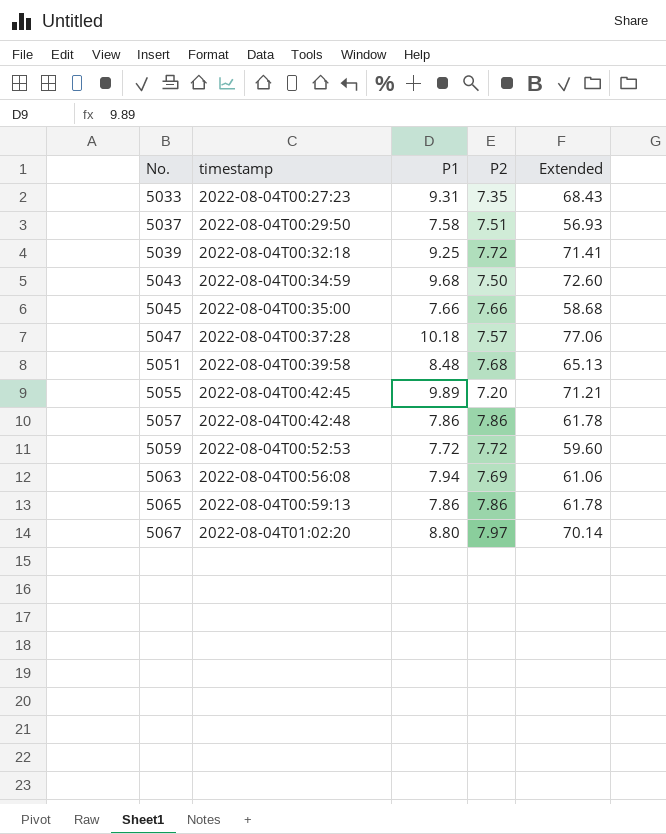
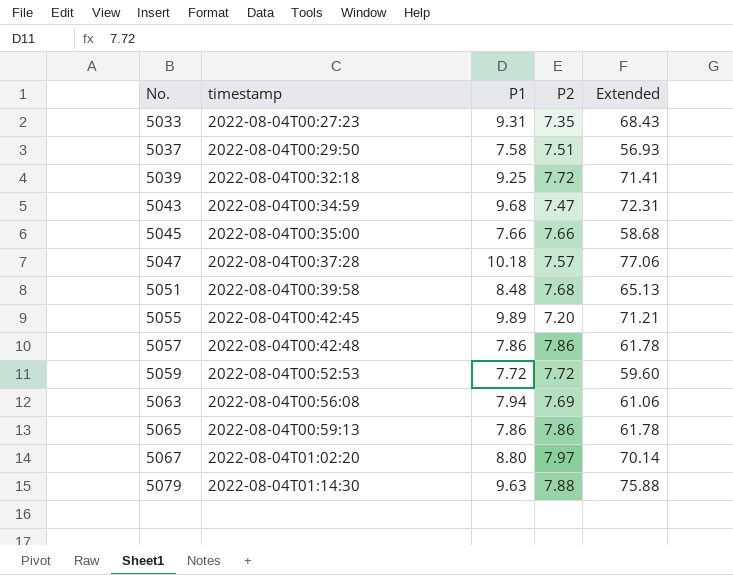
5043 | P2: 7.50 -> 7.47
5043 | Extended: 72.60 -> 72.31
row 5079: none -> 2022-08-04T01:14:30 | 9.63 | 7.88 | 75.88

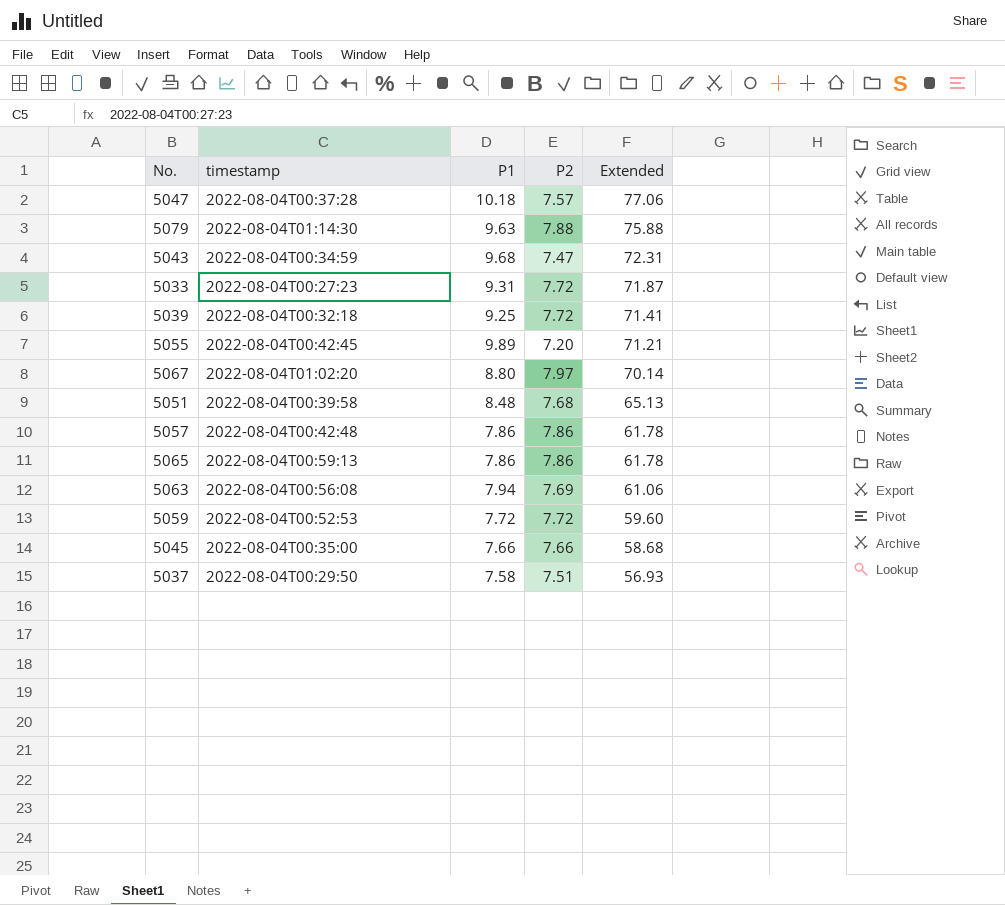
row order: No. ascending -> Extended descending
5033 | P2: 7.35 -> 7.72
5033 | Extended: 68.43 -> 71.87

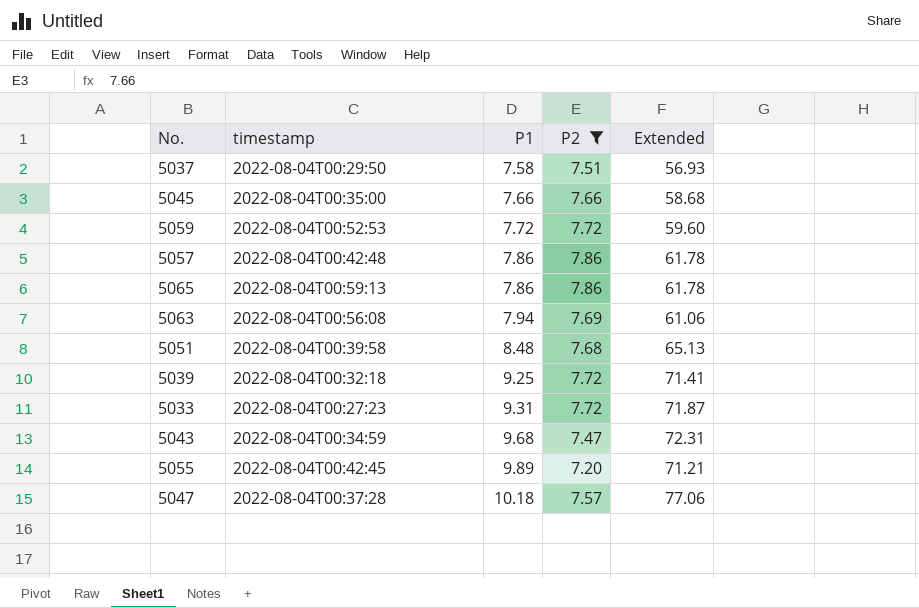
filter: none -> P2 <= 7.86
row order: Extended descending -> P1 ascending

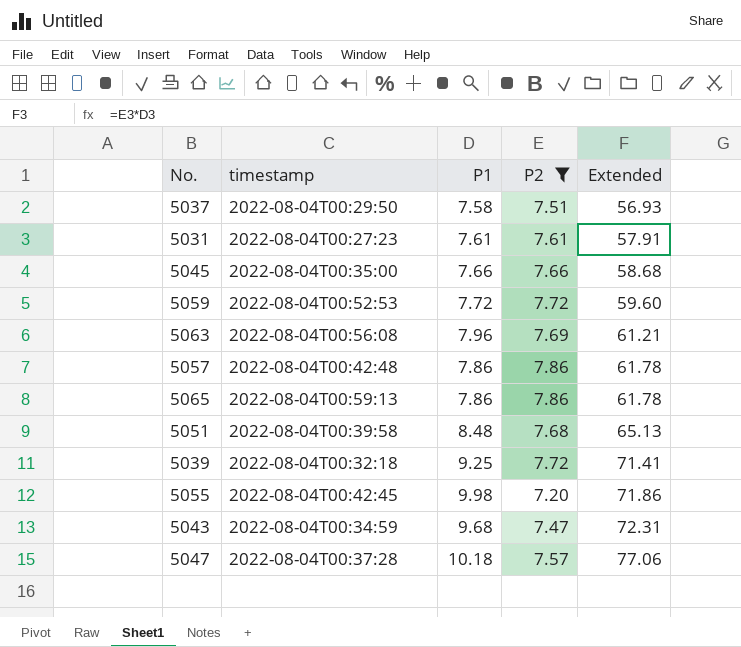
row order: P1 ascending -> Extended ascending
row 5033: 2022-08-04T00:27:23 | 9.31 | 7.72 | 71.87 -> none
row 5031: none -> 2022-08-04T00:27:23 | 7.61 | 7.61 | 57.91
5063 | P1: 7.94 -> 7.96
5063 | Extended: 61.06 -> 61.21
5055 | P1: 9.89 -> 9.98
5055 | Extended: 71.21 -> 71.86

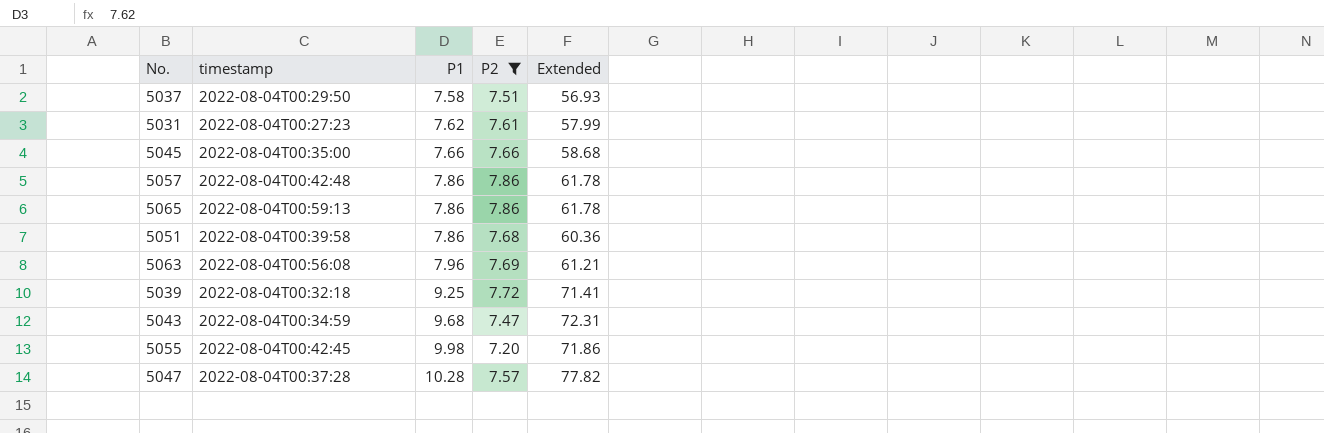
row order: Extended ascending -> P1 ascending
row 5059: 2022-08-04T00:52:53 | 7.72 | 7.72 | 59.60 -> none
5031 | P1: 7.61 -> 7.62
5031 | Extended: 57.91 -> 57.99
5051 | P1: 8.48 -> 7.86
5051 | Extended: 65.13 -> 60.36
5047 | P1: 10.18 -> 10.28
5047 | Extended: 77.06 -> 77.82

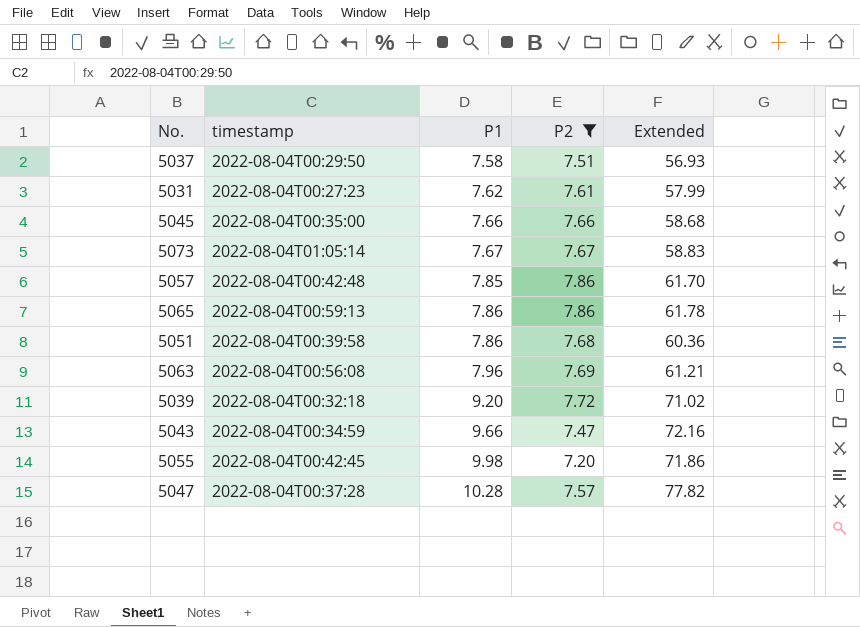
row 5073: none -> 2022-08-04T01:05:14 | 7.67 | 7.67 | 58.83
5057 | P1: 7.86 -> 7.85
5057 | Extended: 61.78 -> 61.70
5039 | P1: 9.25 -> 9.20
5039 | Extended: 71.41 -> 71.02
5043 | P1: 9.68 -> 9.66
5043 | Extended: 72.31 -> 72.16

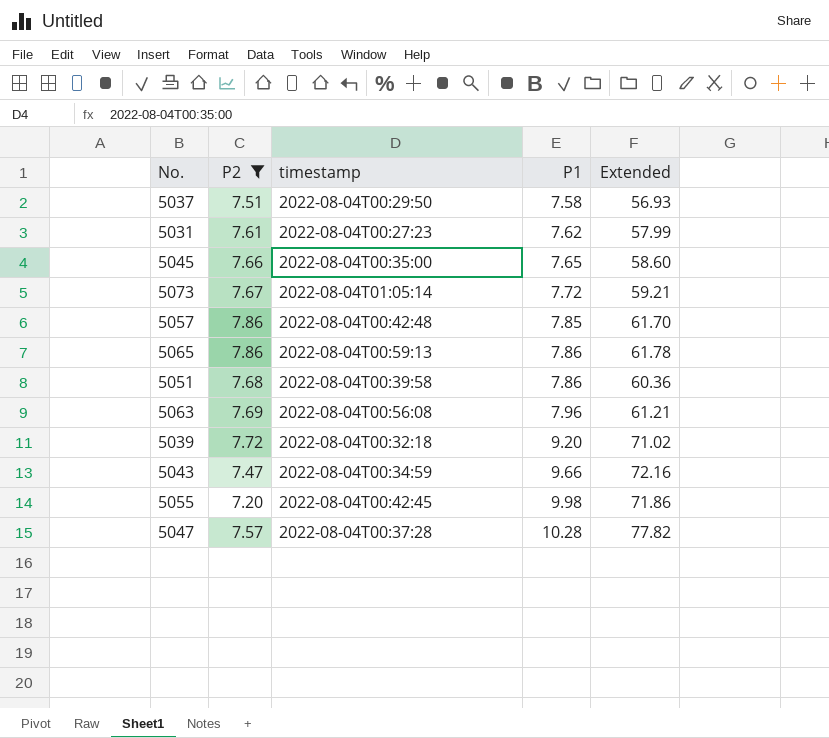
column P2 | position: 4 -> 2
5045 | P1: 7.66 -> 7.65
5045 | Extended: 58.68 -> 58.60
5073 | P1: 7.67 -> 7.72
5073 | Extended: 58.83 -> 59.21

